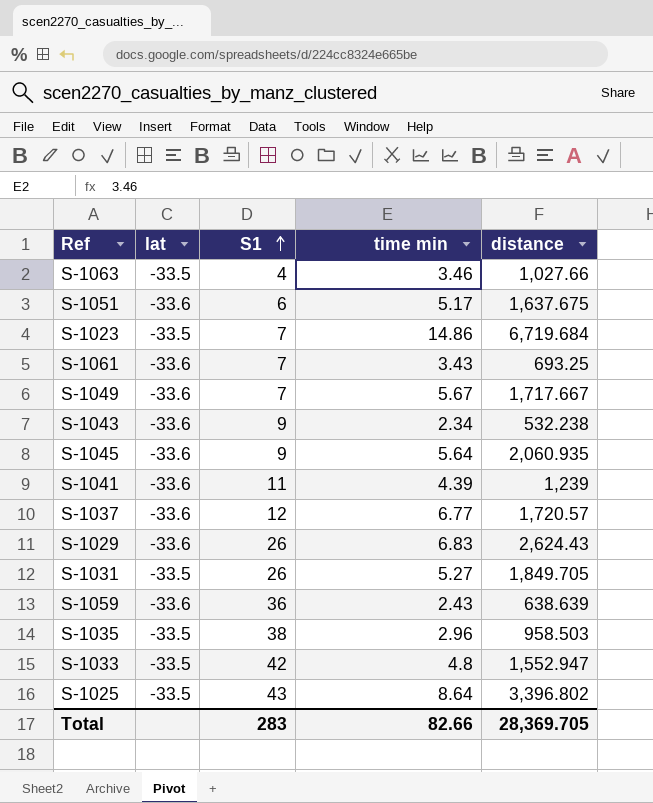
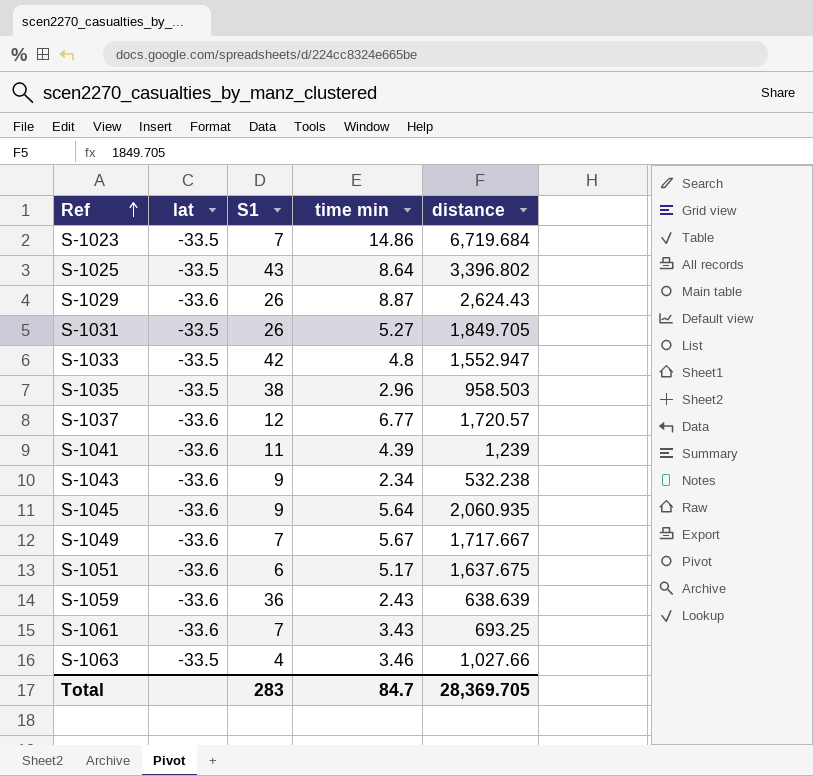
row order: S1 ascending -> Ref ascending
S-1029 | time min: 6.83 -> 8.87
Total | time min: 82.66 -> 84.7

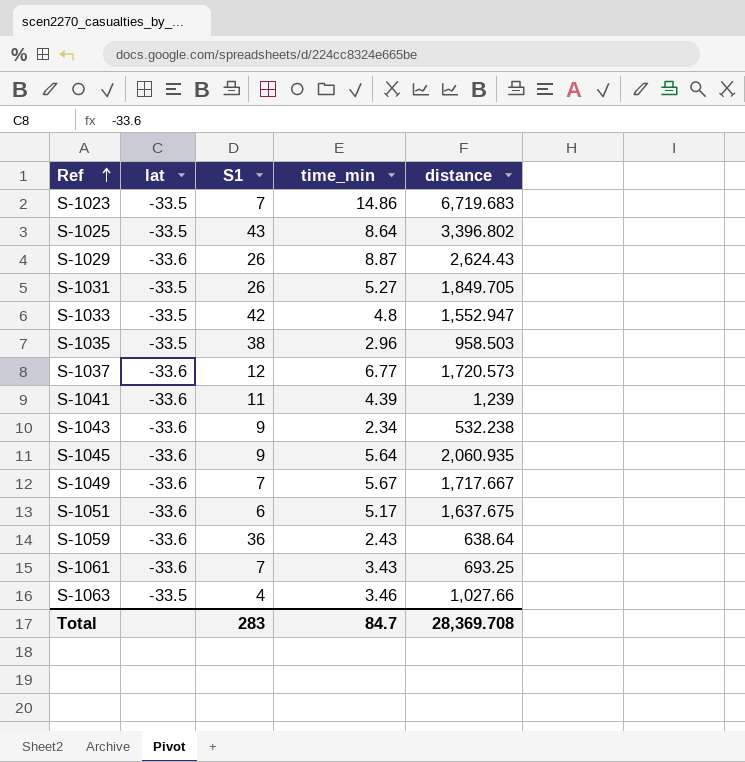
column name: time min -> time_min
S-1023 | distance: 6,719.684 -> 6,719.683
S-1037 | distance: 1,720.57 -> 1,720.573
S-1059 | distance: 638.639 -> 638.64
Total | distance: 28,369.705 -> 28,369.708

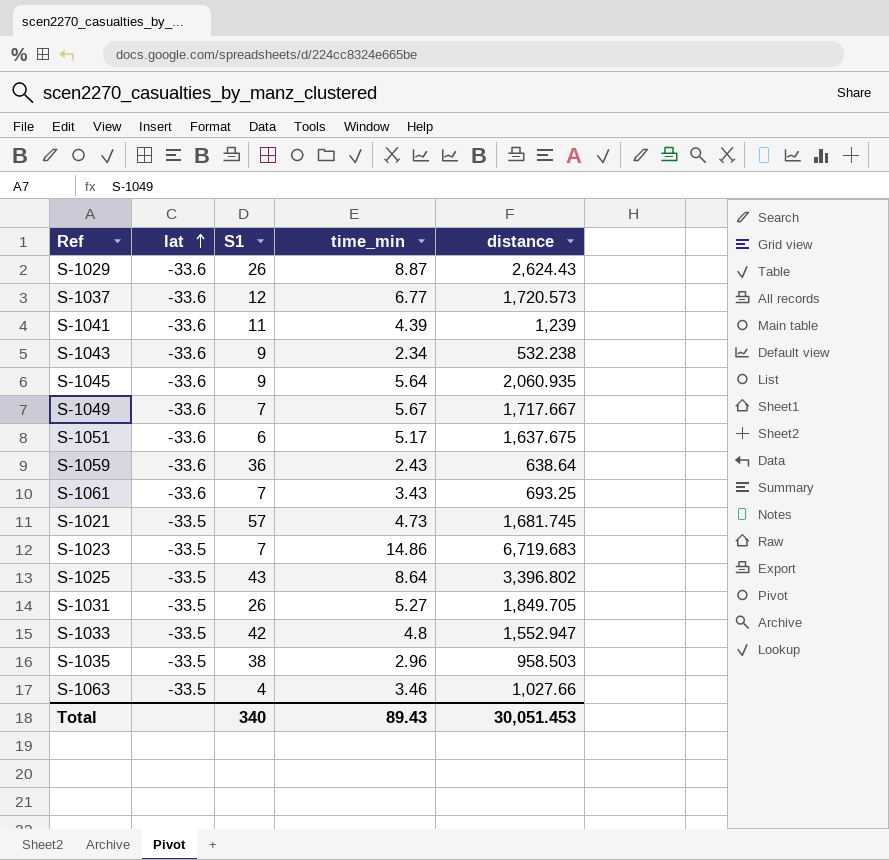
row order: Ref ascending -> lat ascending
row S-1021: none -> -33.5 | 57 | 4.73 | 1,681.745
Total | S1: 283 -> 340
Total | time_min: 84.7 -> 89.43
Total | distance: 28,369.708 -> 30,051.453

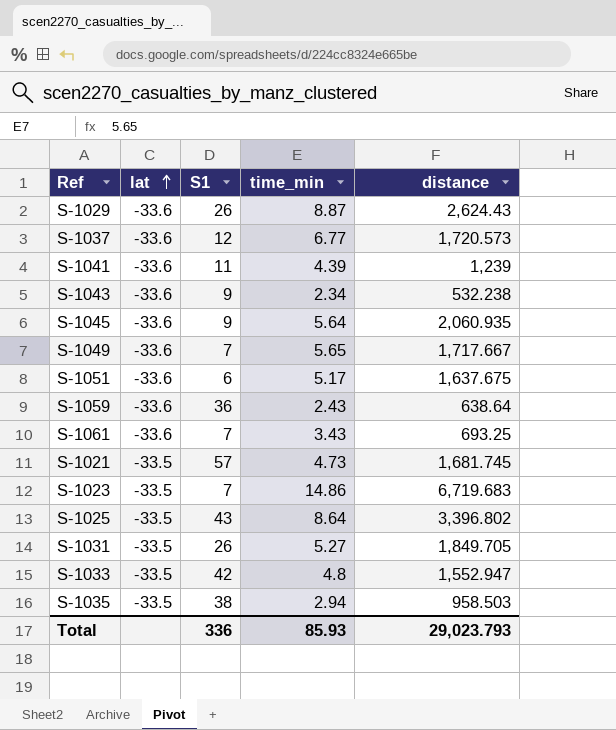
row S-1063: -33.5 | 4 | 3.46 | 1,027.66 -> none
S-1049 | time_min: 5.67 -> 5.65
S-1035 | time_min: 2.96 -> 2.94
Total | S1: 340 -> 336
Total | time_min: 89.43 -> 85.93
Total | distance: 30,051.453 -> 29,023.793

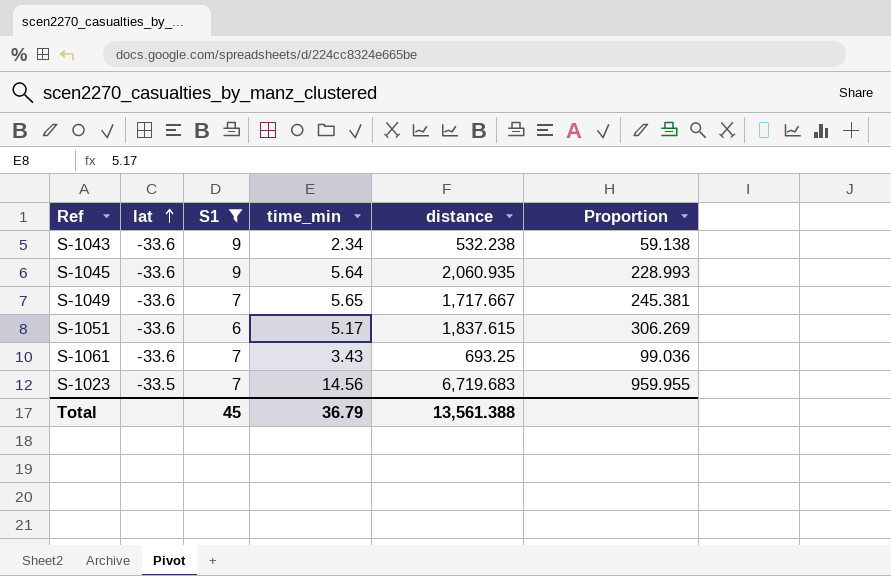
filter: none -> S1 <= 9
column Proportion | formula: none -> [distance] / [S1]
S-1051 | distance: 1,637.675 -> 1,837.615
S-1023 | time_min: 14.86 -> 14.56
Total | S1: 336 -> 45
Total | time_min: 85.93 -> 36.79
Total | distance: 29,023.793 -> 13,561.388

